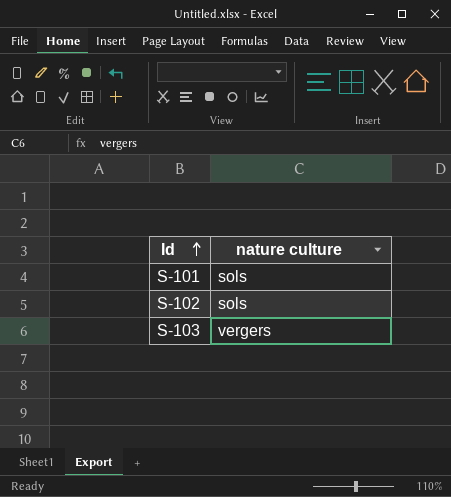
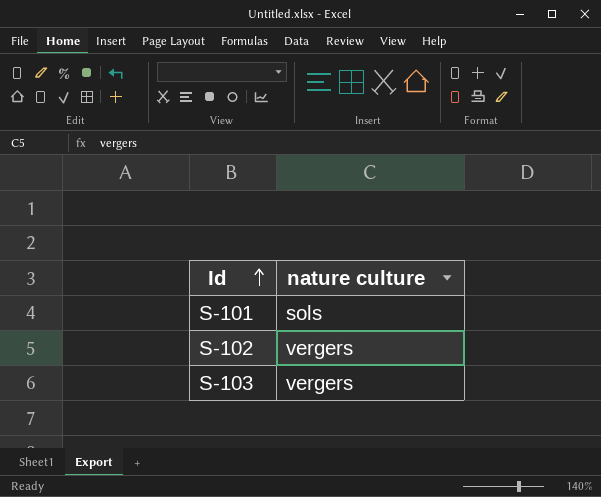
S-102 | nature culture: sols -> vergers

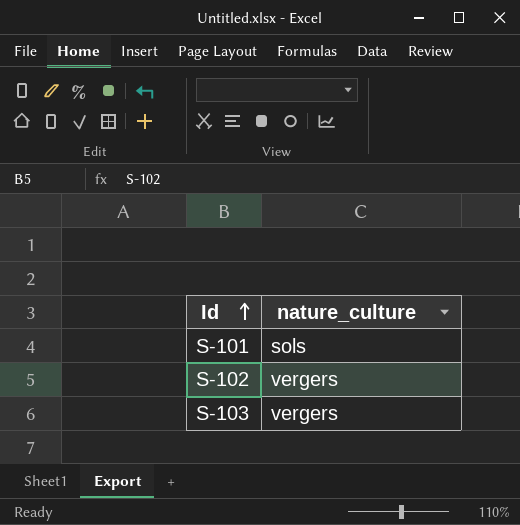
column name: nature culture -> nature_culture

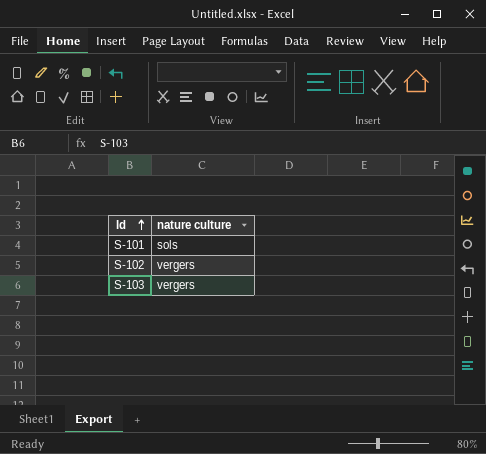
column name: nature_culture -> nature culture

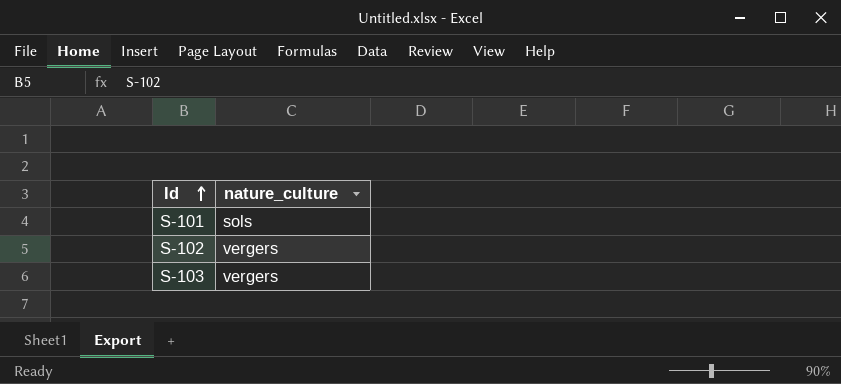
column name: nature culture -> nature_culture

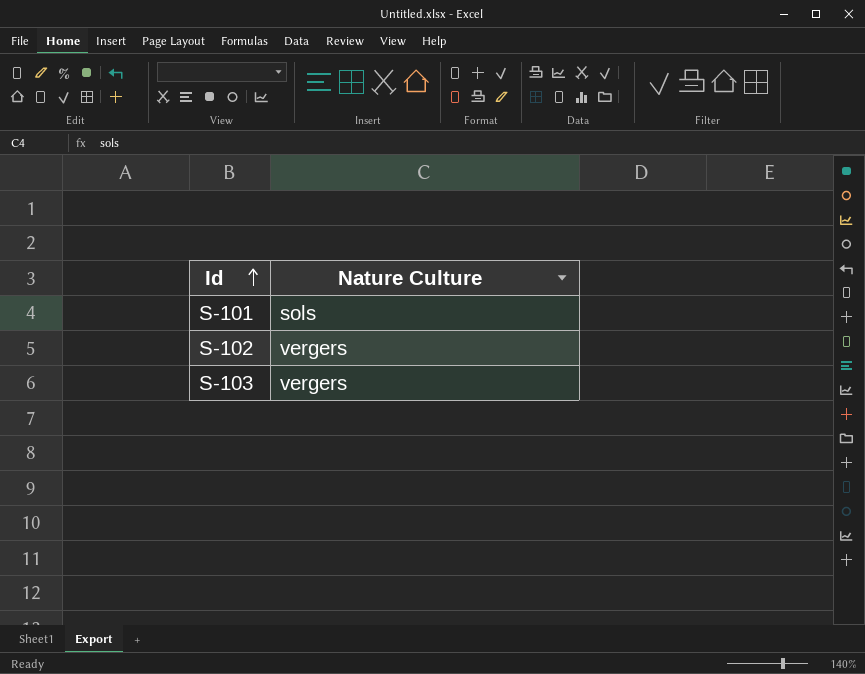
column name: nature_culture -> Nature Culture

